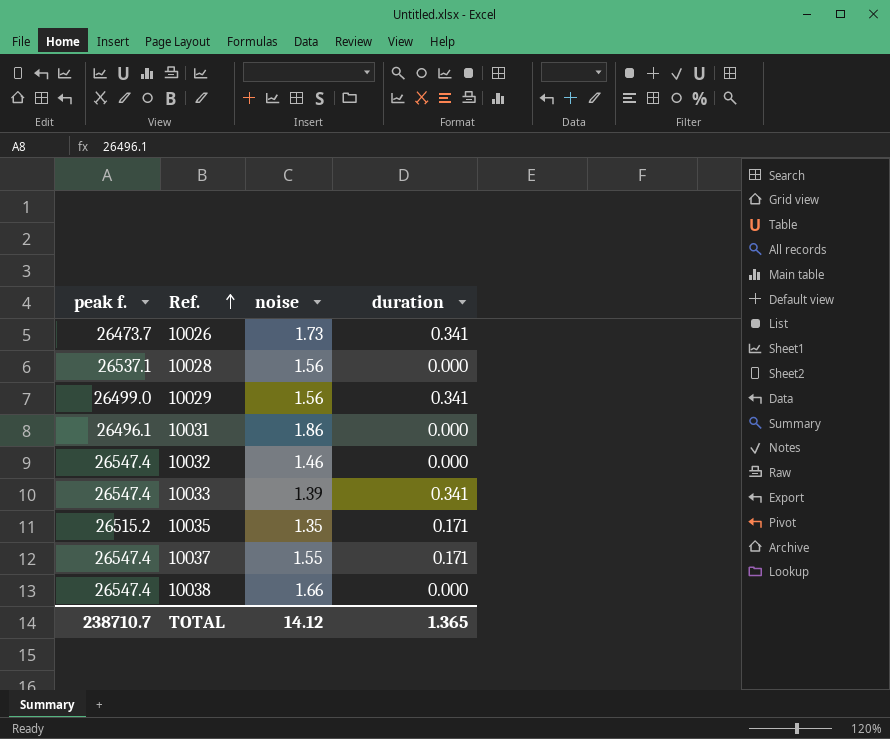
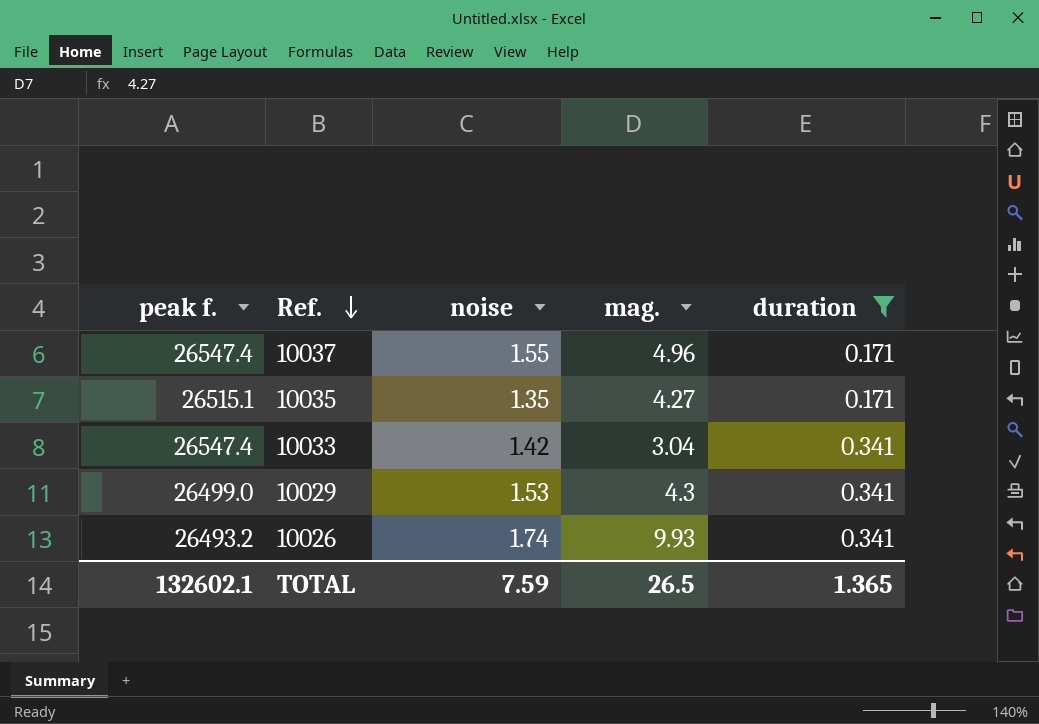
filter: none -> duration != 0.000
row order: Ref. ascending -> Ref. descending
column mag. | position: none -> 4
10035 | peak f.: 26515.2 -> 26515.1
10033 | noise: 1.39 -> 1.42
10029 | noise: 1.56 -> 1.53
10026 | peak f.: 26473.7 -> 26493.2
10026 | noise: 1.73 -> 1.74
TOTAL | peak f.: 238710.7 -> 132602.1
TOTAL | noise: 14.12 -> 7.59

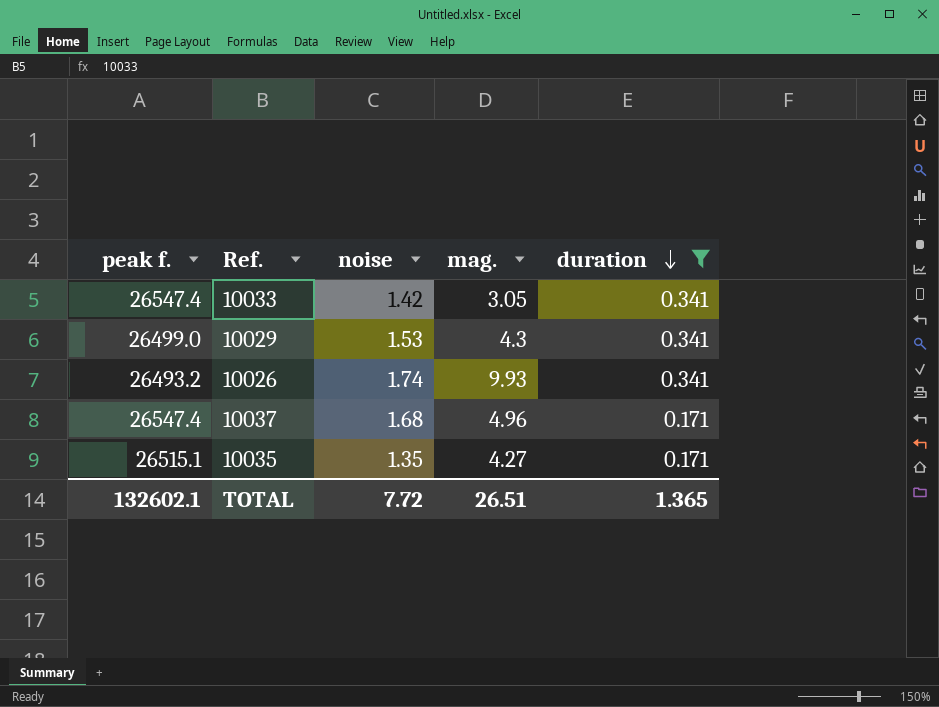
row order: Ref. descending -> duration descending
10033 | mag.: 3.04 -> 3.05
10037 | noise: 1.55 -> 1.68
TOTAL | noise: 7.59 -> 7.72
TOTAL | mag.: 26.5 -> 26.51

